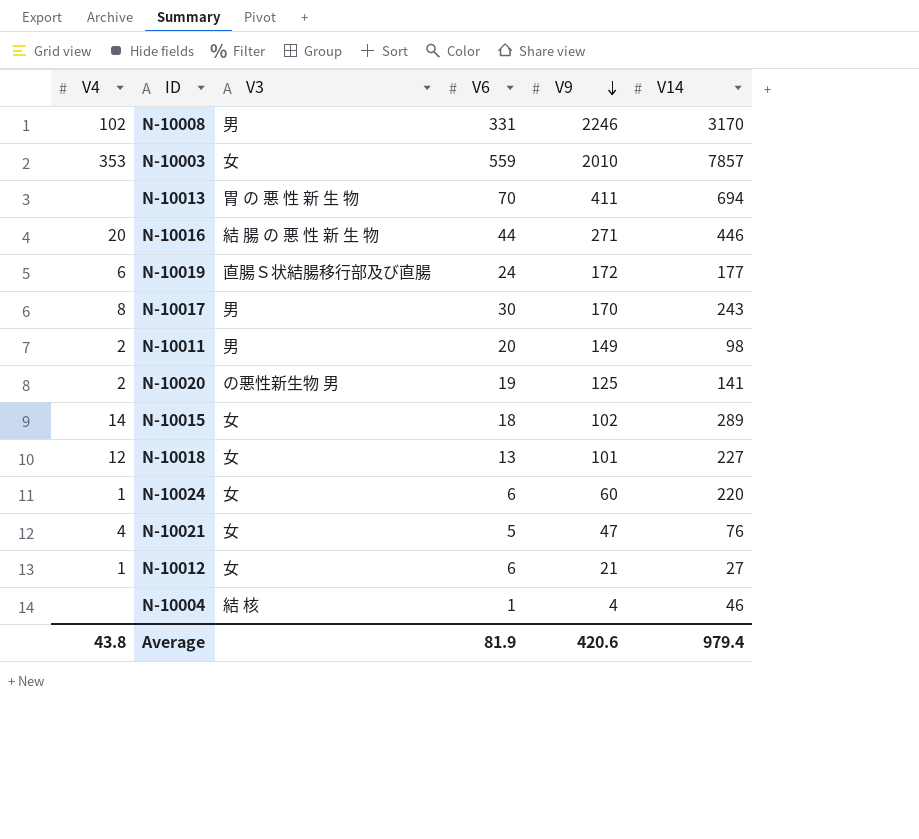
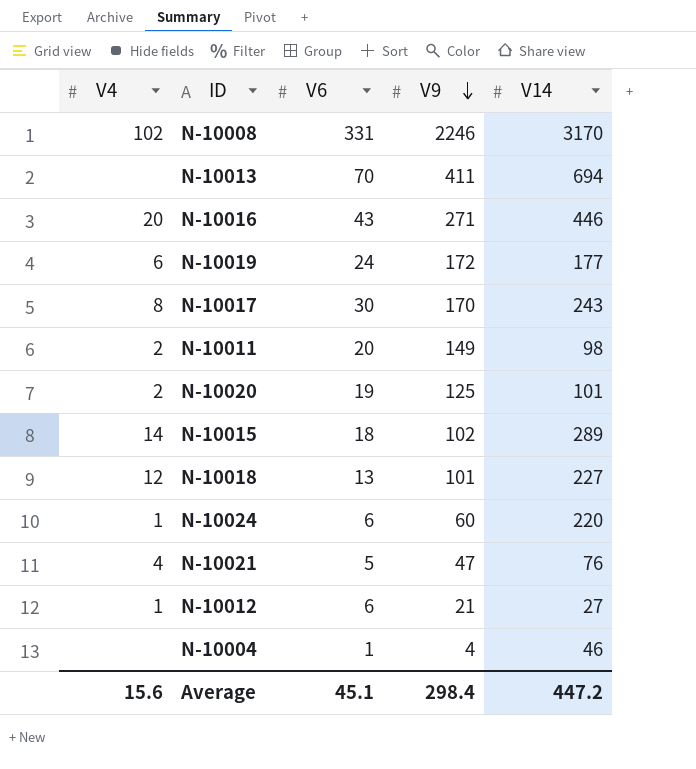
column V3 | position: 3 -> none
row N-10003: 353 | 女 | 559 | 2010 | 7857 -> none
N-10016 | V6: 44 -> 43
N-10020 | V14: 141 -> 101
Average | V4: 43.8 -> 15.6
Average | V6: 81.9 -> 45.1
Average | V9: 420.6 -> 298.4
Average | V14: 979.4 -> 447.2

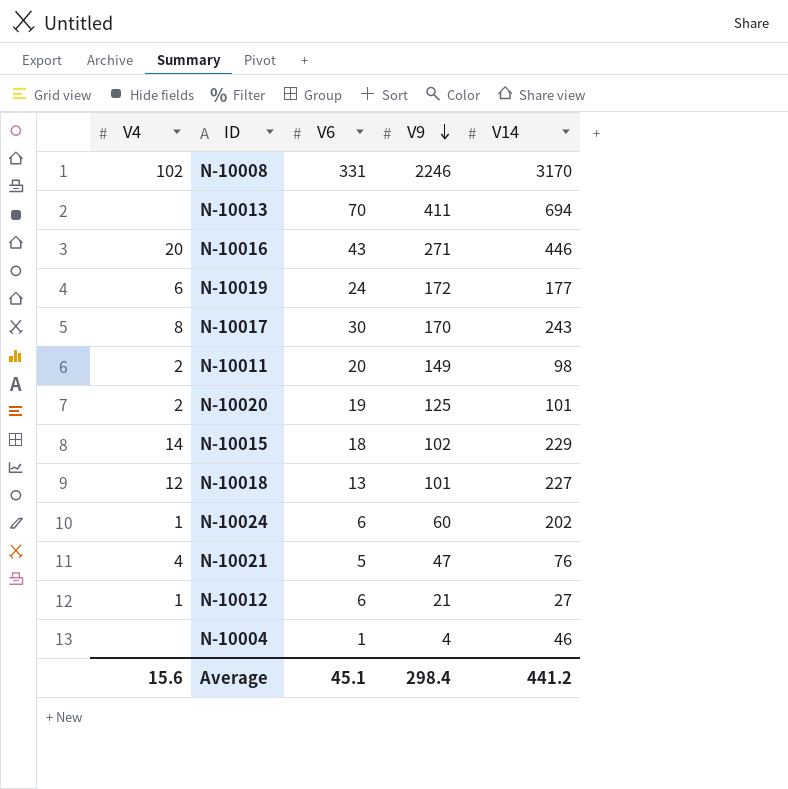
N-10015 | V14: 289 -> 229
N-10024 | V14: 220 -> 202
Average | V14: 447.2 -> 441.2

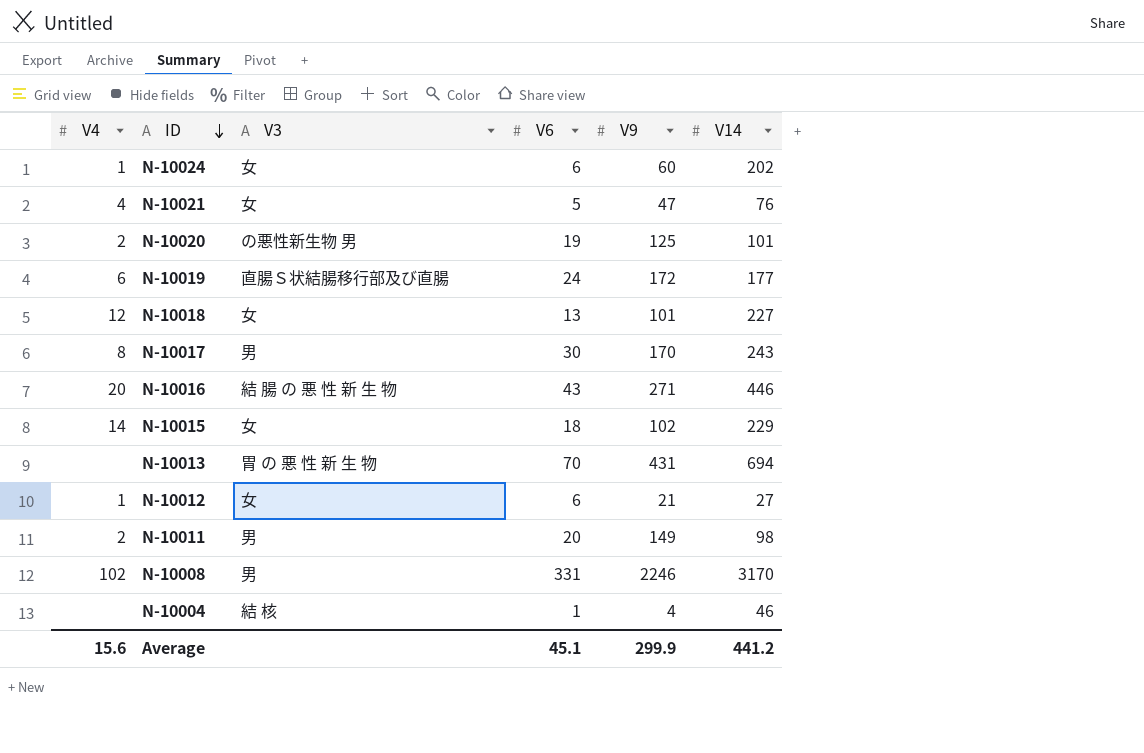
row order: V9 descending -> ID descending
column V3 | position: none -> 3
N-10013 | V9: 411 -> 431
Average | V9: 298.4 -> 299.9

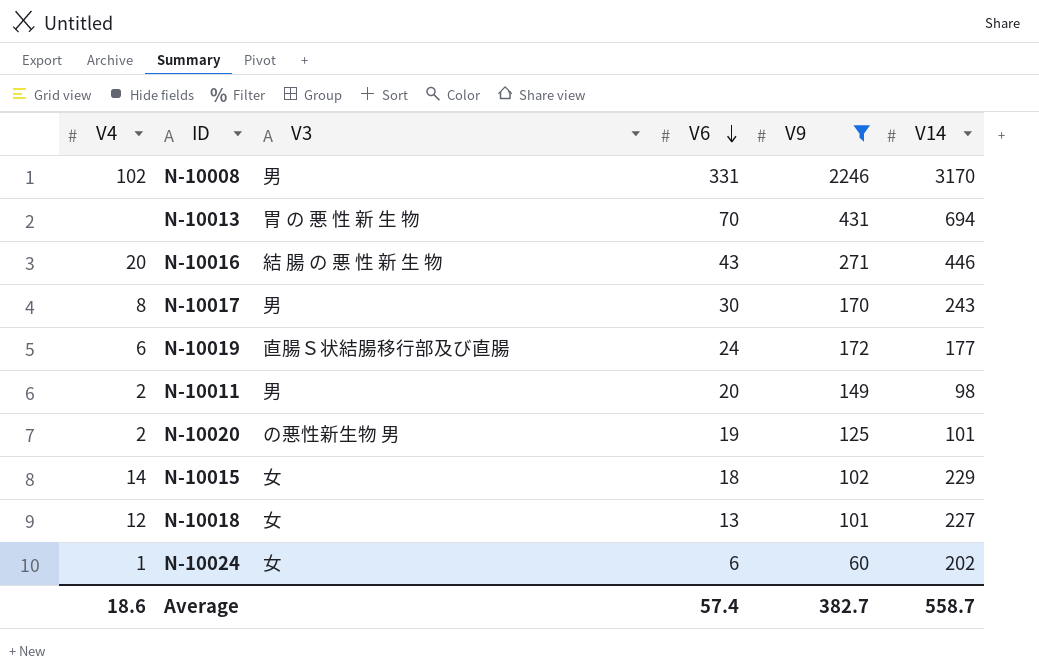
filter: none -> V9 >= 60
row order: ID descending -> V6 descending
Average | V4: 15.6 -> 18.6
Average | V6: 45.1 -> 57.4
Average | V9: 299.9 -> 382.7
Average | V14: 441.2 -> 558.7

